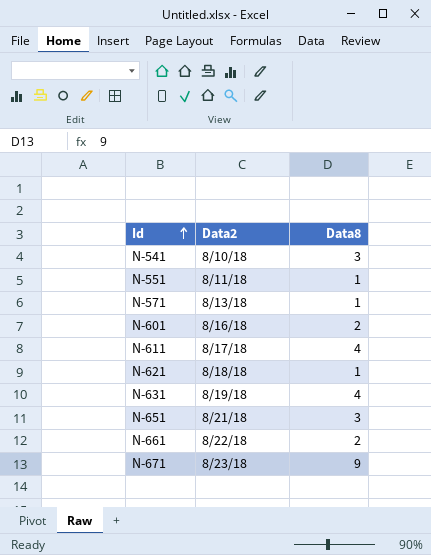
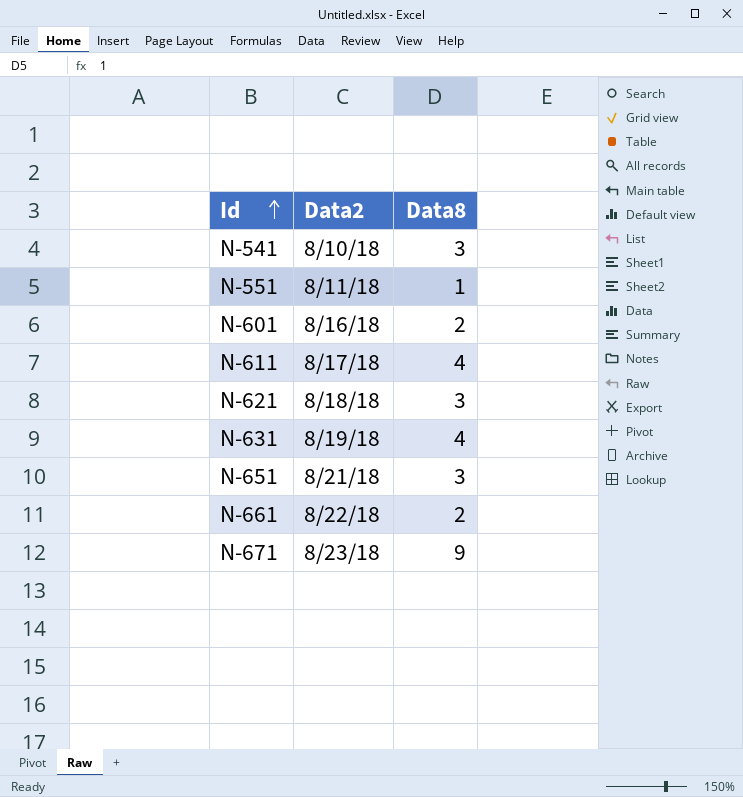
row N-571: 8/13/18 | 1 -> none
N-621 | Data8: 1 -> 3

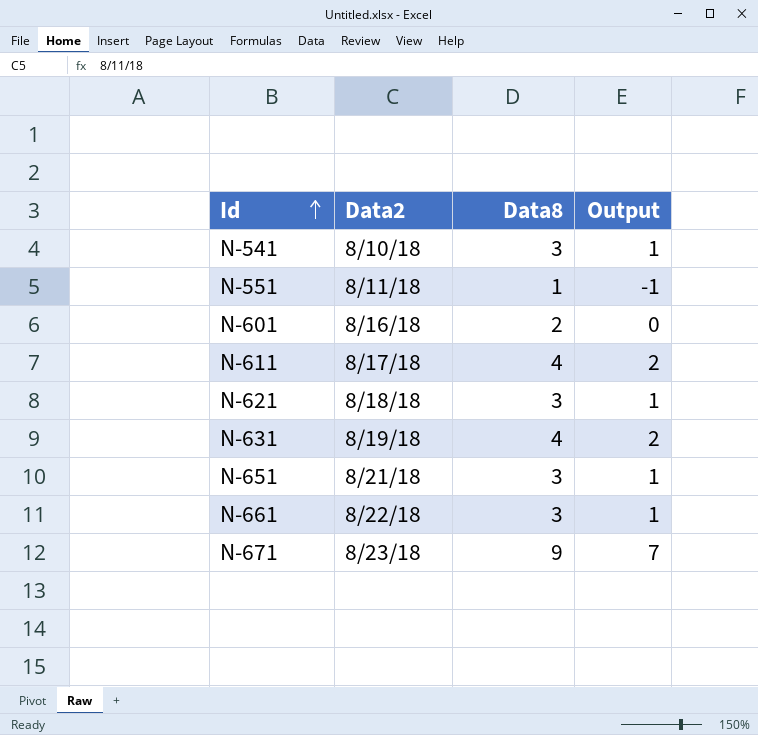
column Output | formula: none -> [Data8] - 2
N-661 | Data8: 2 -> 3

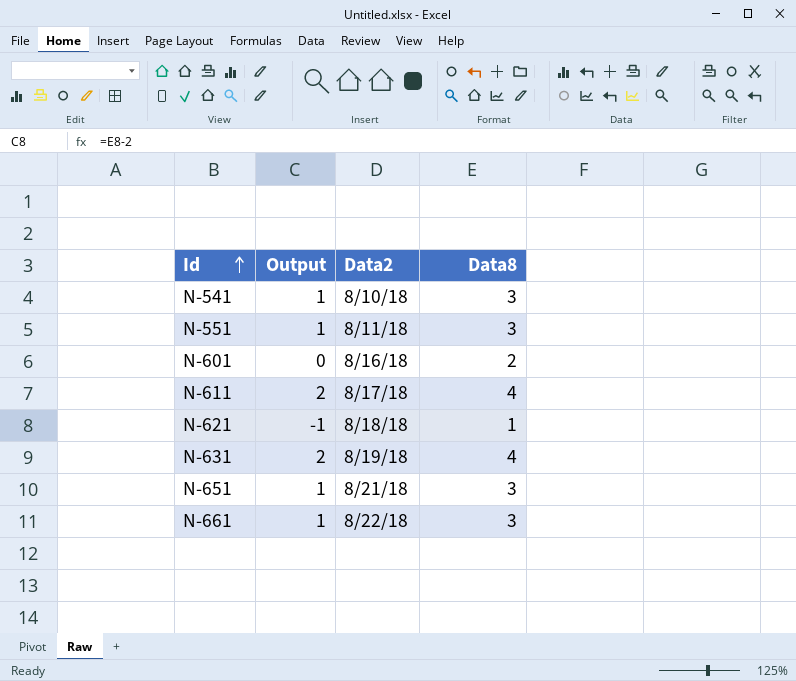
column Output | position: 4 -> 2
row N-671: 8/23/18 | 9 | 7 -> none
N-551 | Output: -1 -> 1
N-551 | Data8: 1 -> 3
N-621 | Output: 1 -> -1
N-621 | Data8: 3 -> 1

